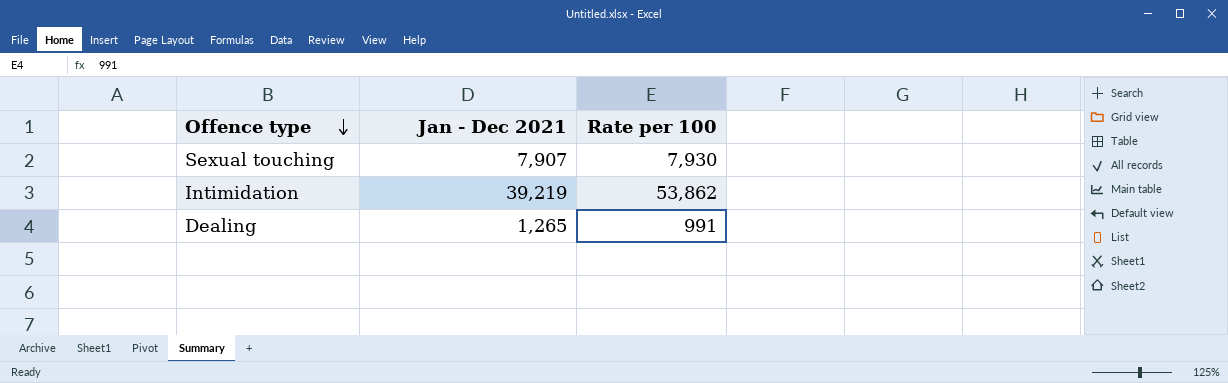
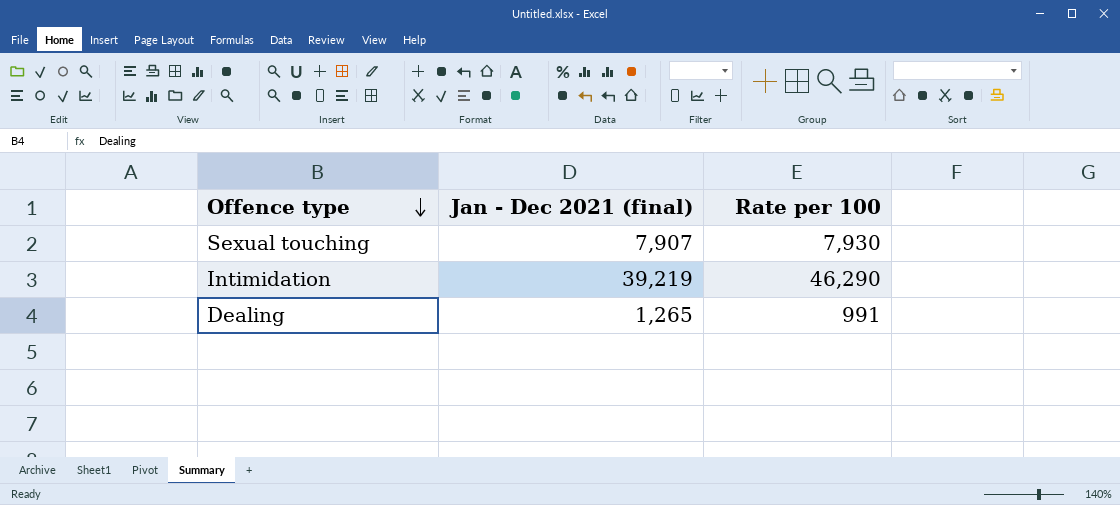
column name: Jan - Dec 2021 -> Jan - Dec 2021 (final)
Intimidation | Rate per 100: 53,862 -> 46,290

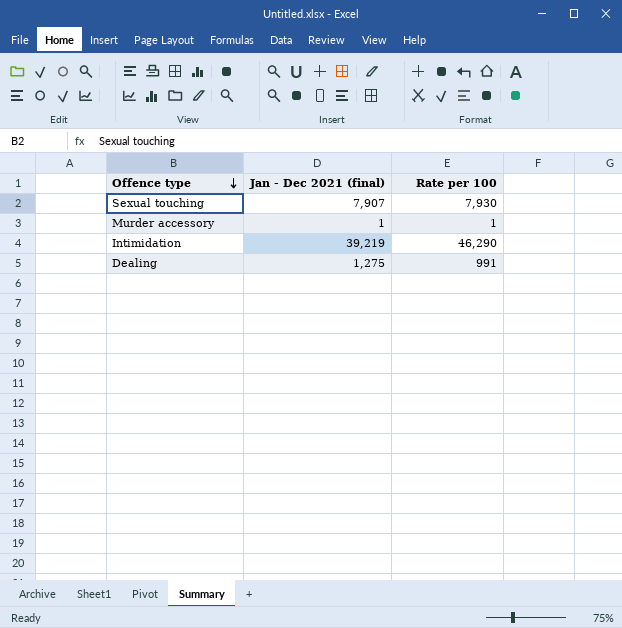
row Murder accessory: none -> 1 | 1
Dealing | Jan - Dec 2021 (final): 1,265 -> 1,275

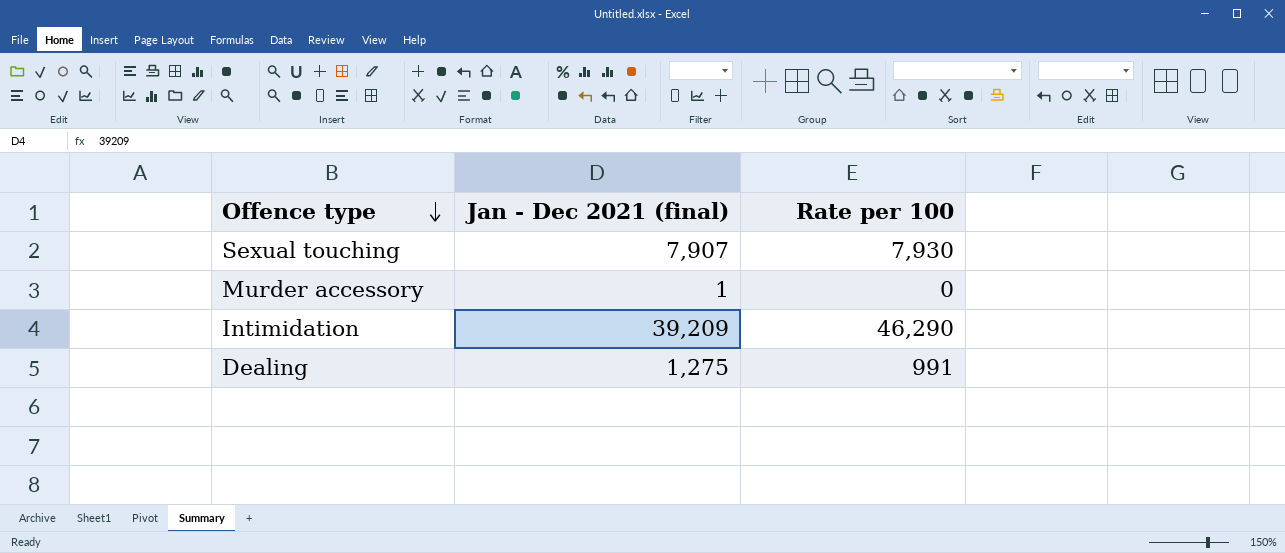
Murder accessory | Rate per 100: 1 -> 0
Intimidation | Jan - Dec 2021 (final): 39,219 -> 39,209

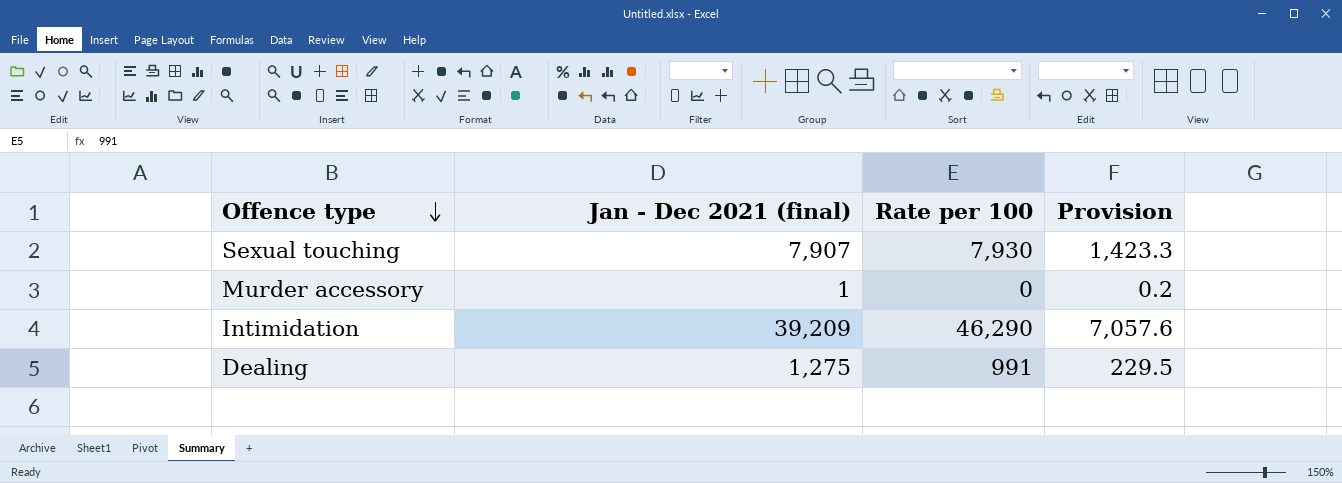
column Provision | formula: none -> [Jan - Dec 2021 (final)] * 0.18

